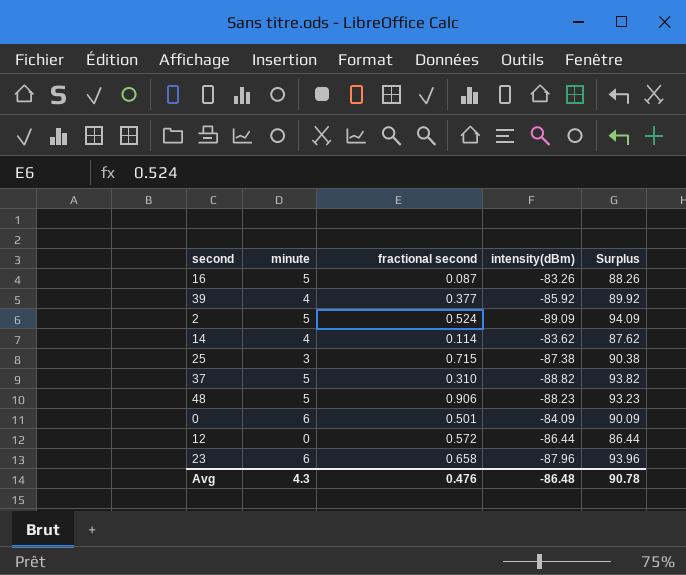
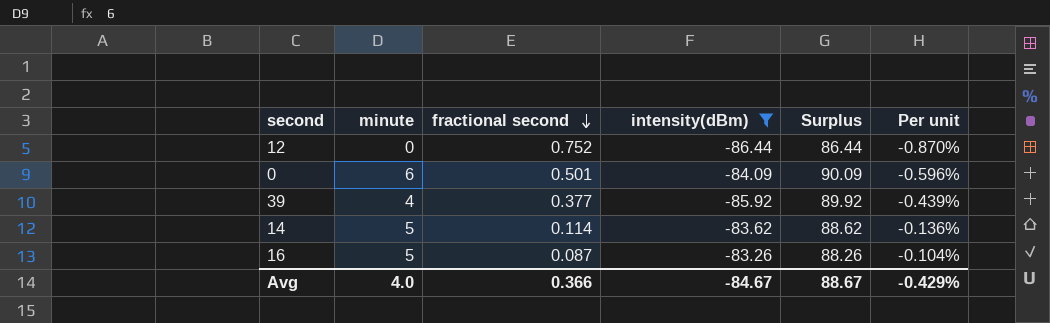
filter: none -> intensity(dBm) >= -86.44
row order: none -> fractional second descending
column Per unit | formula: none -> [fractional second] / [intensity(dBm)]
12 | fractional second: 0.572 -> 0.752
14 | minute: 4 -> 5
14 | Surplus: 87.62 -> 88.62
Avg | minute: 4.3 -> 4.0
Avg | fractional second: 0.476 -> 0.366
Avg | intensity(dBm): -86.48 -> -84.67
Avg | Surplus: 90.78 -> 88.67

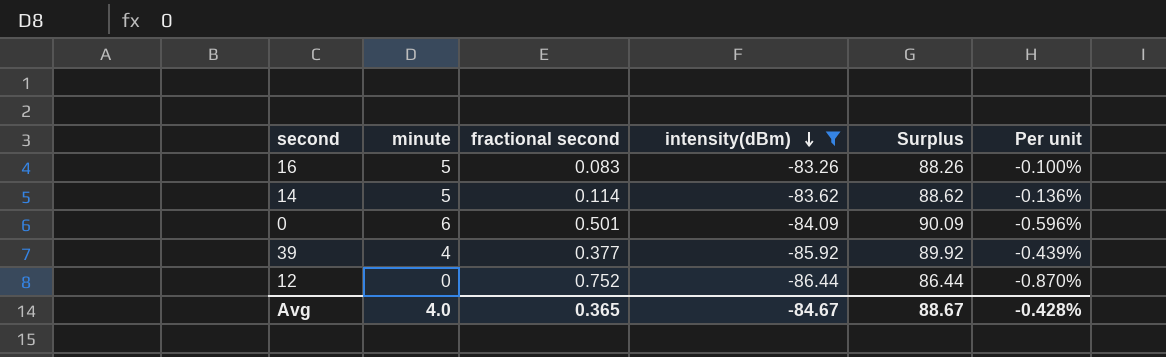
row order: fractional second descending -> intensity(dBm) descending
16 | fractional second: 0.087 -> 0.083
16 | Per unit: -0.104% -> -0.100%
Avg | fractional second: 0.366 -> 0.365
Avg | Per unit: -0.429% -> -0.428%

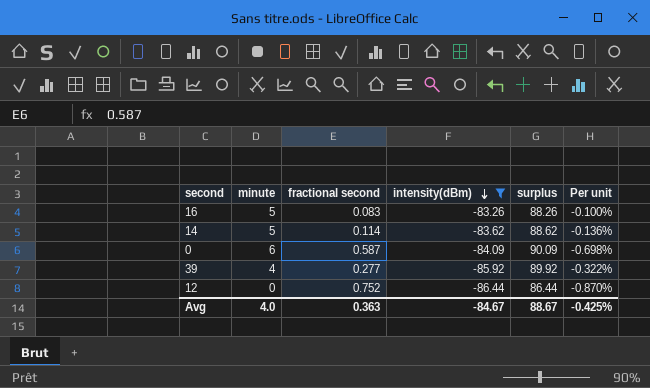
column name: Surplus -> surplus
0 | fractional second: 0.501 -> 0.587
0 | Per unit: -0.596% -> -0.698%
39 | fractional second: 0.377 -> 0.277
39 | Per unit: -0.439% -> -0.322%
Avg | fractional second: 0.365 -> 0.363
Avg | Per unit: -0.428% -> -0.425%

